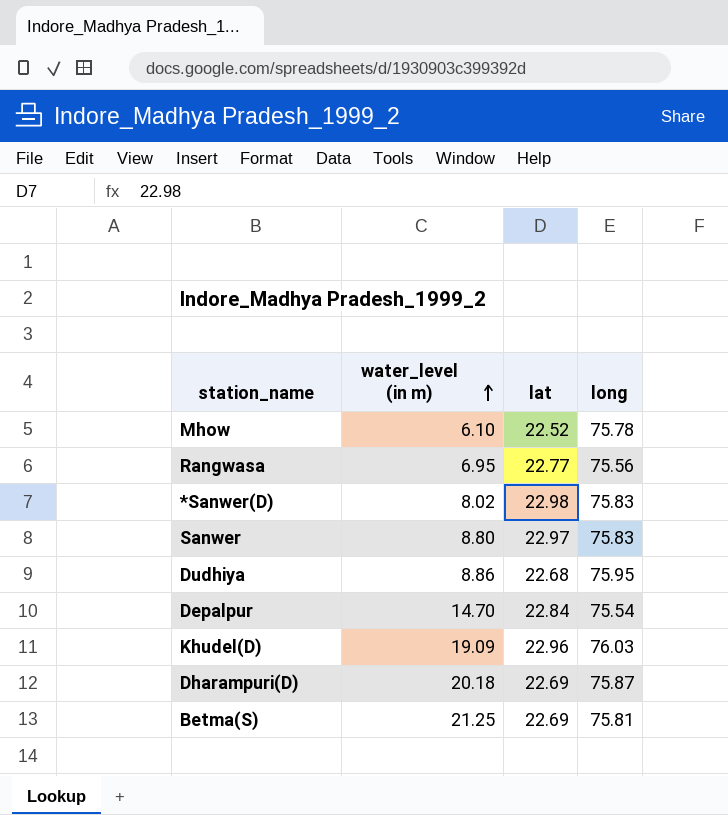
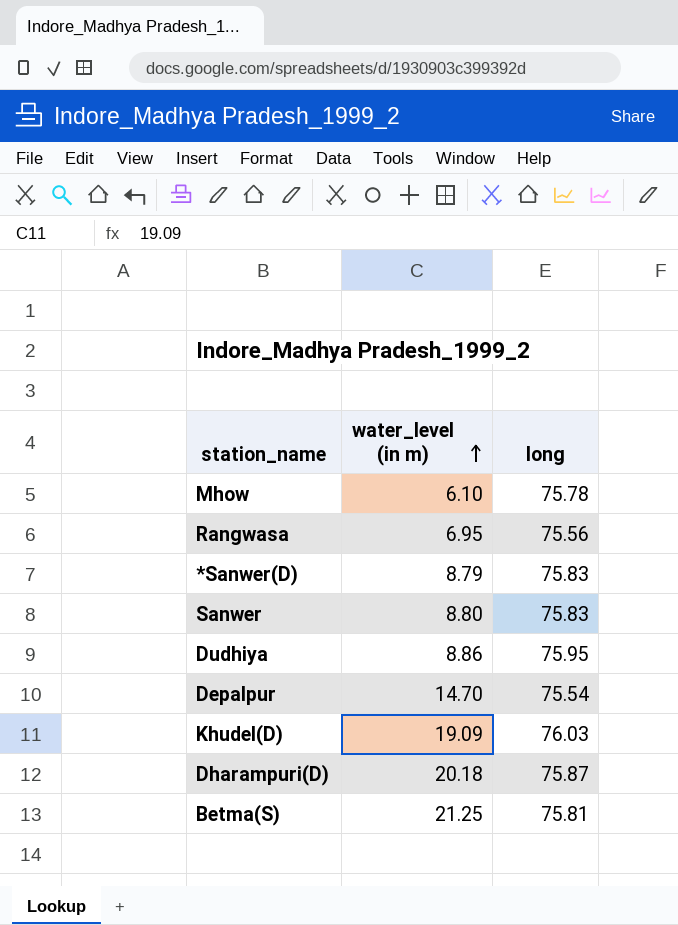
column lat | position: 3 -> none
*Sanwer(D) | water_level (in m): 8.02 -> 8.79

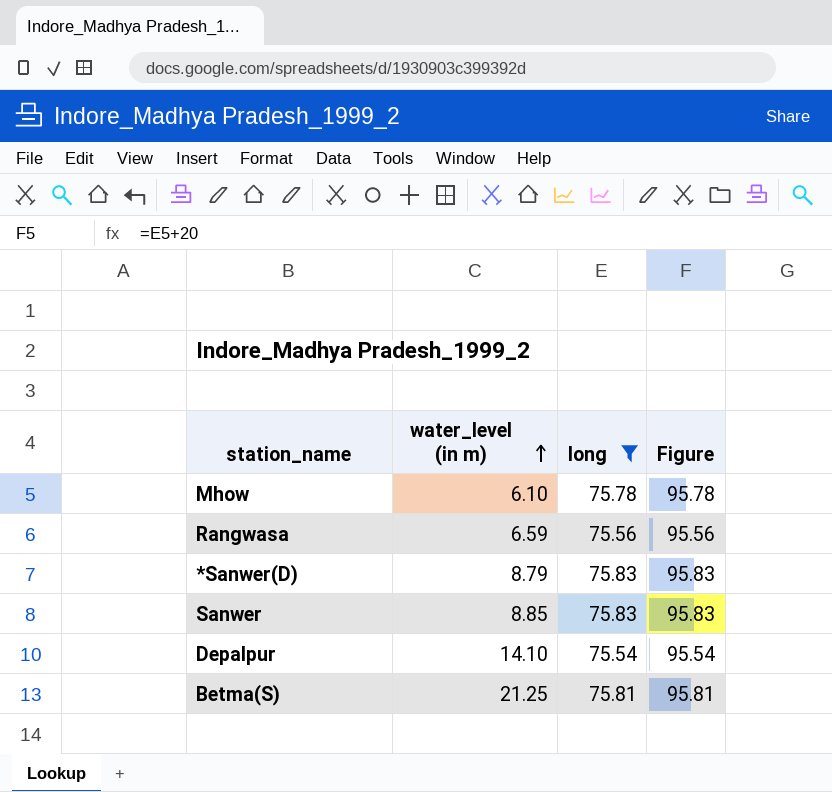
filter: none -> long <= 75.83
column Figure | formula: none -> [long] + 20
Rangwasa | water_level (in m): 6.95 -> 6.59
Sanwer | water_level (in m): 8.80 -> 8.85
Depalpur | water_level (in m): 14.70 -> 14.10

